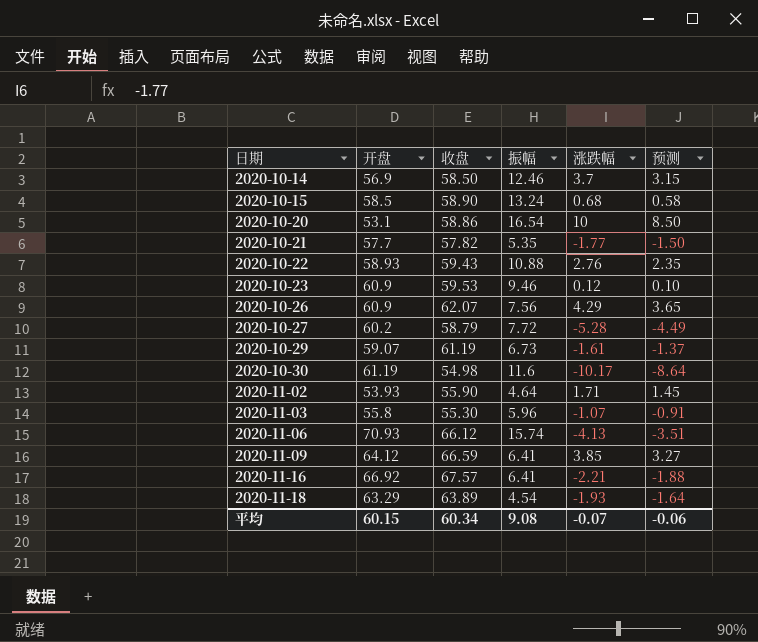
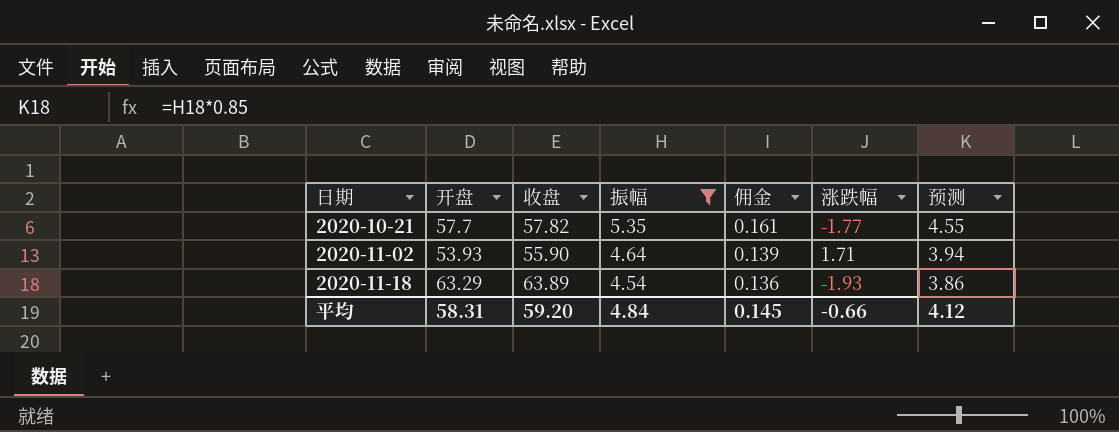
filter: none -> 振幅 <= 5.35
column 佣金 | formula: none -> [振幅] * 0.03
column 预测 | formula: [涨跌幅] * 0.85 -> [振幅] * 0.85
平均 | 开盘: 60.15 -> 58.31
平均 | 收盘: 60.34 -> 59.20
平均 | 振幅: 9.08 -> 4.84
平均 | 涨跌幅: -0.07 -> -0.66
平均 | 预测: -0.06 -> 4.12

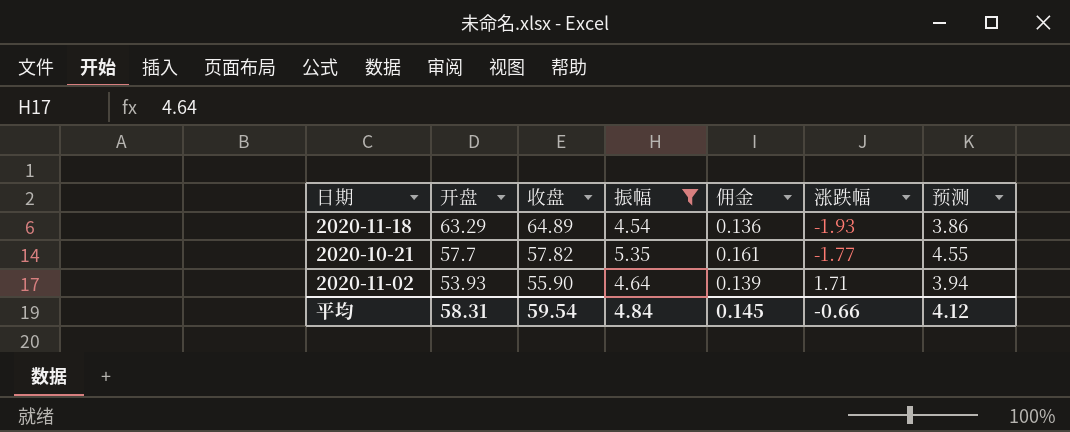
row order: 日期 ascending -> 开盘 descending
2020-11-18 | 收盘: 63.89 -> 64.89
平均 | 收盘: 59.20 -> 59.54

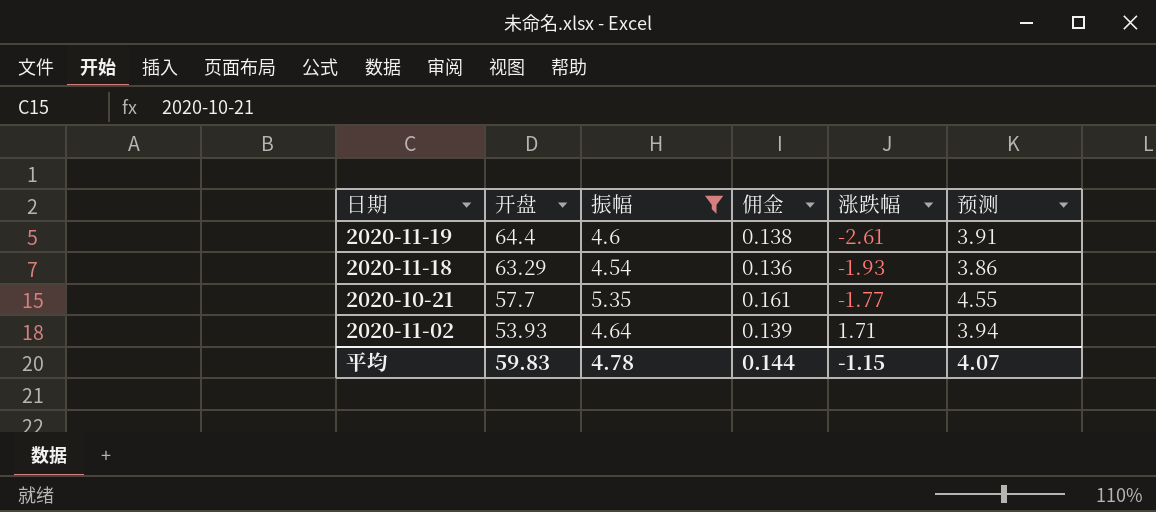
column 收盘 | position: 3 -> none
row 2020-11-19: none -> 64.4 | 4.6 | 0.138 | -2.61 | 3.91
平均 | 开盘: 58.31 -> 59.83
平均 | 振幅: 4.84 -> 4.78
平均 | 佣金: 0.145 -> 0.144
平均 | 涨跌幅: -0.66 -> -1.15
平均 | 预测: 4.12 -> 4.07

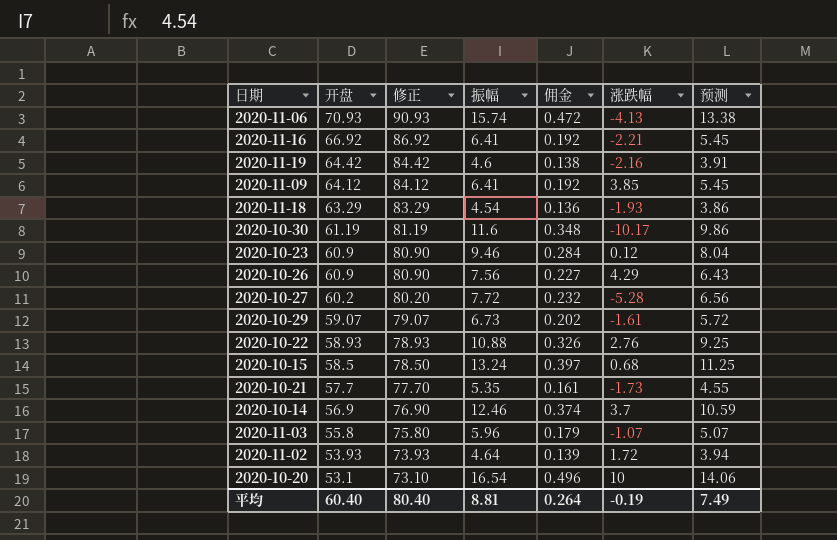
filter: 振幅 <= 5.35 -> none
column 修正 | formula: none -> [开盘] + 20
2020-11-19 | 开盘: 64.4 -> 64.42
2020-11-19 | 涨跌幅: -2.61 -> -2.16
2020-10-21 | 涨跌幅: -1.77 -> -1.73
2020-11-02 | 涨跌幅: 1.71 -> 1.72
平均 | 开盘: 59.83 -> 60.40
平均 | 振幅: 4.78 -> 8.81
平均 | 佣金: 0.144 -> 0.264
平均 | 涨跌幅: -1.15 -> -0.19
平均 | 预测: 4.07 -> 7.49

